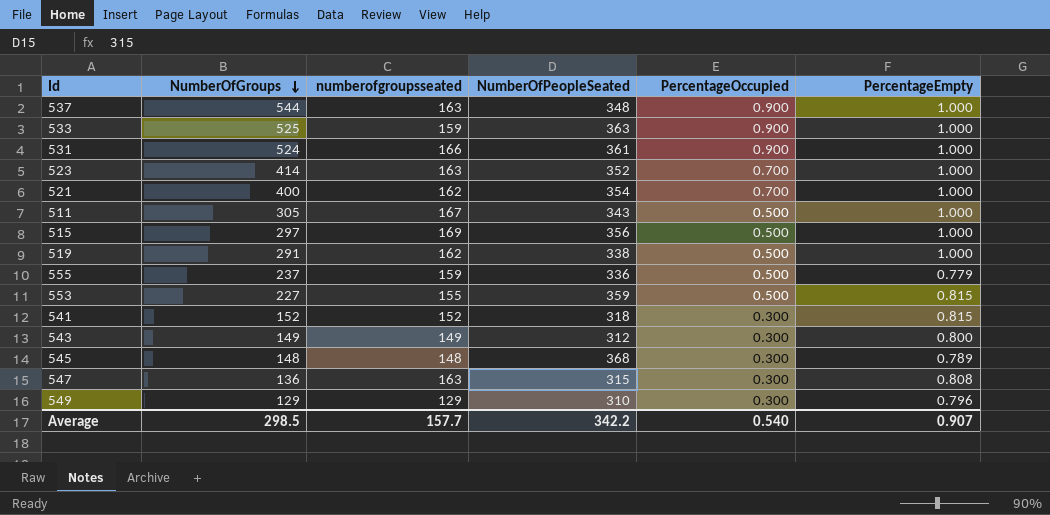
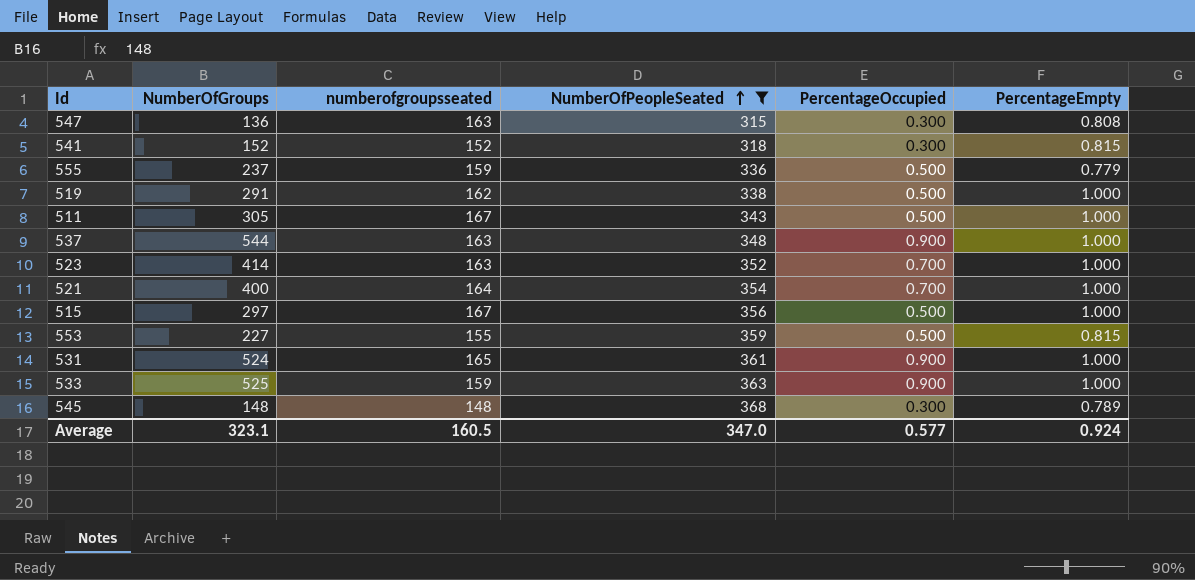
filter: none -> NumberOfPeopleSeated >= 315
row order: NumberOfGroups descending -> NumberOfPeopleSeated ascending
521 | numberofgroupsseated: 162 -> 164
515 | numberofgroupsseated: 169 -> 167
531 | numberofgroupsseated: 166 -> 165
Average | NumberOfGroups: 298.5 -> 323.1
Average | numberofgroupsseated: 157.7 -> 160.5
Average | NumberOfPeopleSeated: 342.2 -> 347.0
Average | PercentageOccupied: 0.540 -> 0.577
Average | PercentageEmpty: 0.907 -> 0.924

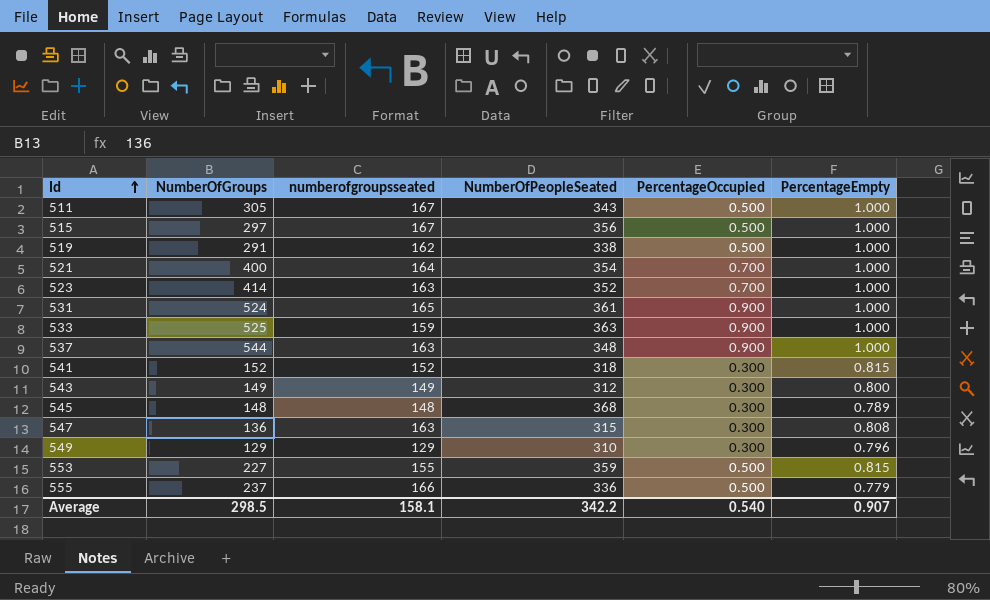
filter: NumberOfPeopleSeated >= 315 -> none
row order: NumberOfPeopleSeated ascending -> Id ascending
555 | numberofgroupsseated: 159 -> 166
Average | NumberOfGroups: 323.1 -> 298.5
Average | numberofgroupsseated: 160.5 -> 158.1
Average | NumberOfPeopleSeated: 347.0 -> 342.2
Average | PercentageOccupied: 0.577 -> 0.540
Average | PercentageEmpty: 0.924 -> 0.907

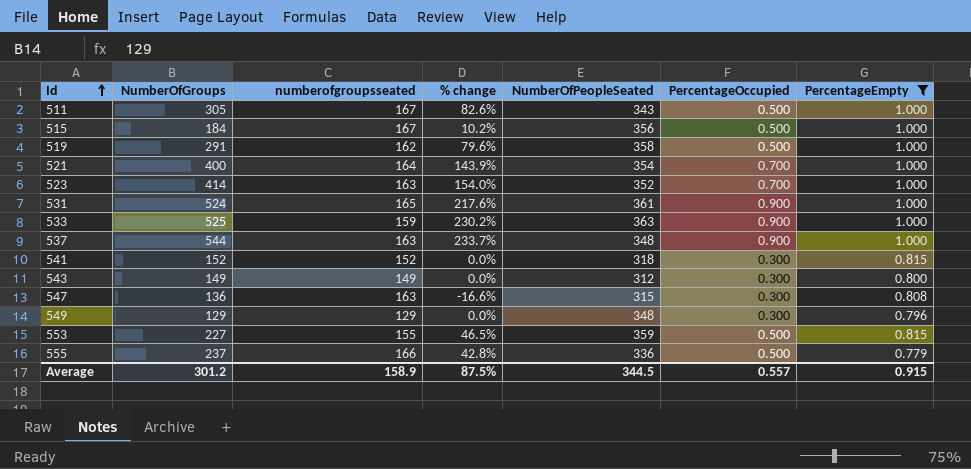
filter: none -> PercentageEmpty != 0.789
column % change | formula: none -> ([NumberOfGroups] - [numberofgroupsseated]) / [numberofgroupsseated]
515 | NumberOfGroups: 297 -> 184
519 | NumberOfPeopleSeated: 338 -> 358
549 | NumberOfPeopleSeated: 310 -> 348
Average | NumberOfGroups: 298.5 -> 301.2
Average | numberofgroupsseated: 158.1 -> 158.9
Average | NumberOfPeopleSeated: 342.2 -> 344.5
Average | PercentageOccupied: 0.540 -> 0.557
Average | PercentageEmpty: 0.907 -> 0.915

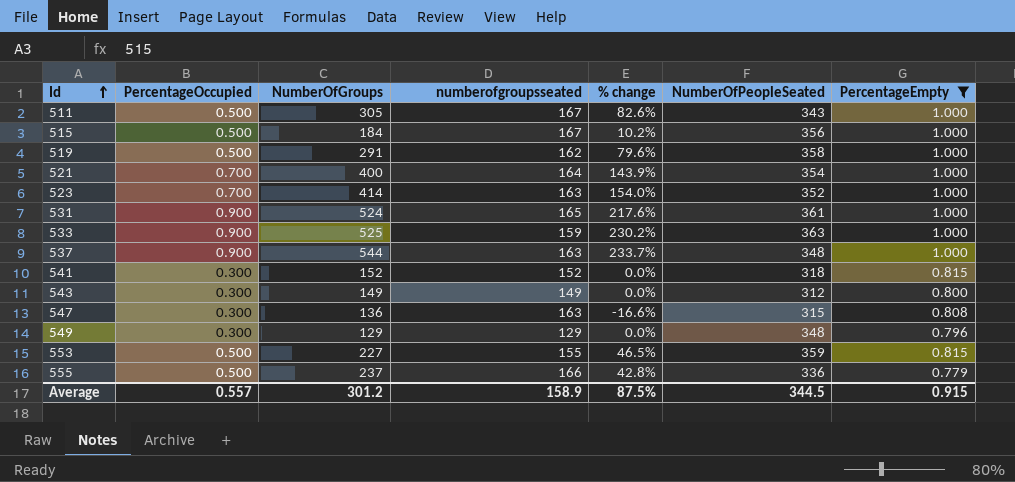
column PercentageOccupied | position: 6 -> 2

